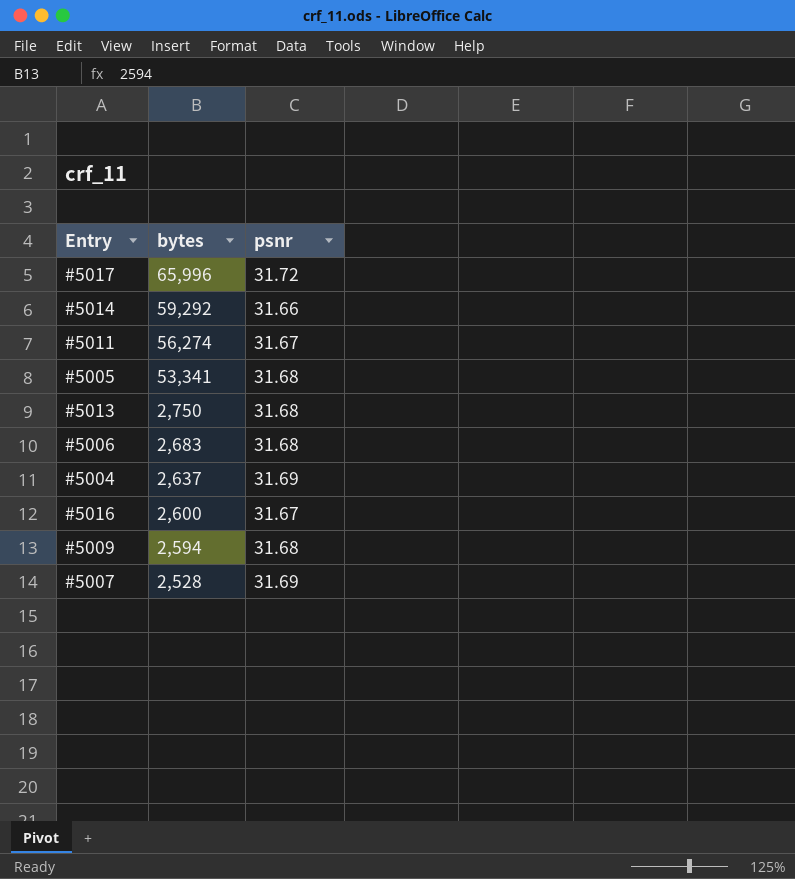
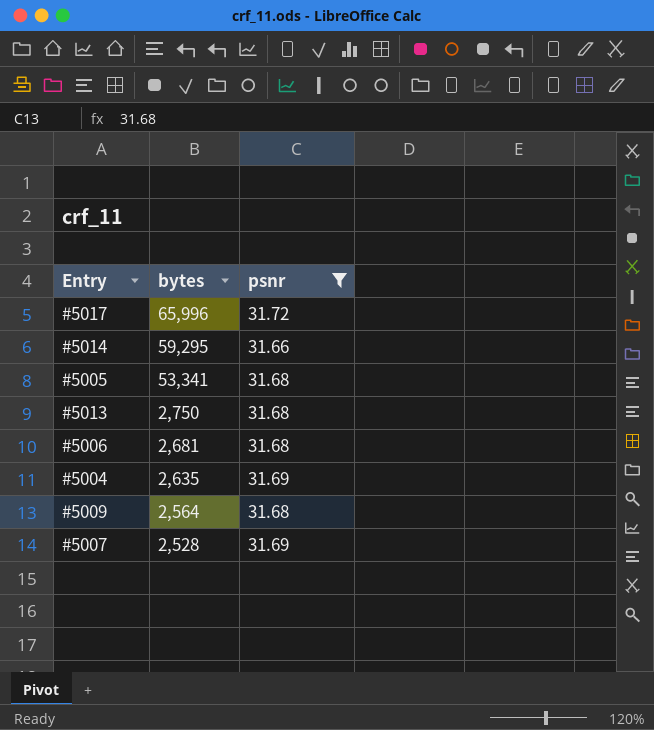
filter: none -> psnr != 31.67
#5014 | bytes: 59,292 -> 59,295
#5006 | bytes: 2,683 -> 2,681
#5004 | bytes: 2,637 -> 2,635
#5009 | bytes: 2,594 -> 2,564

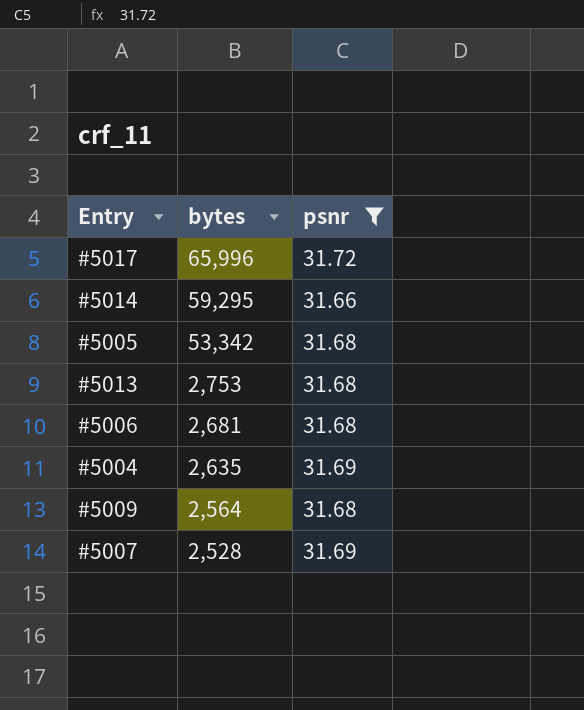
#5005 | bytes: 53,341 -> 53,342
#5013 | bytes: 2,750 -> 2,753

